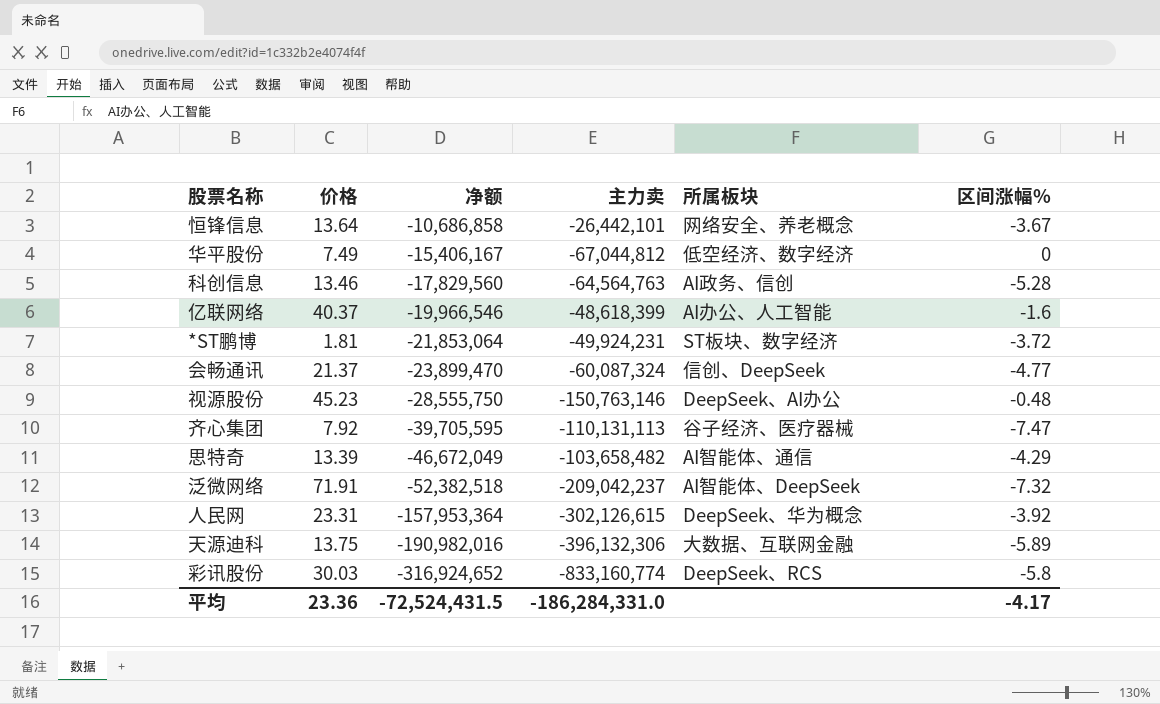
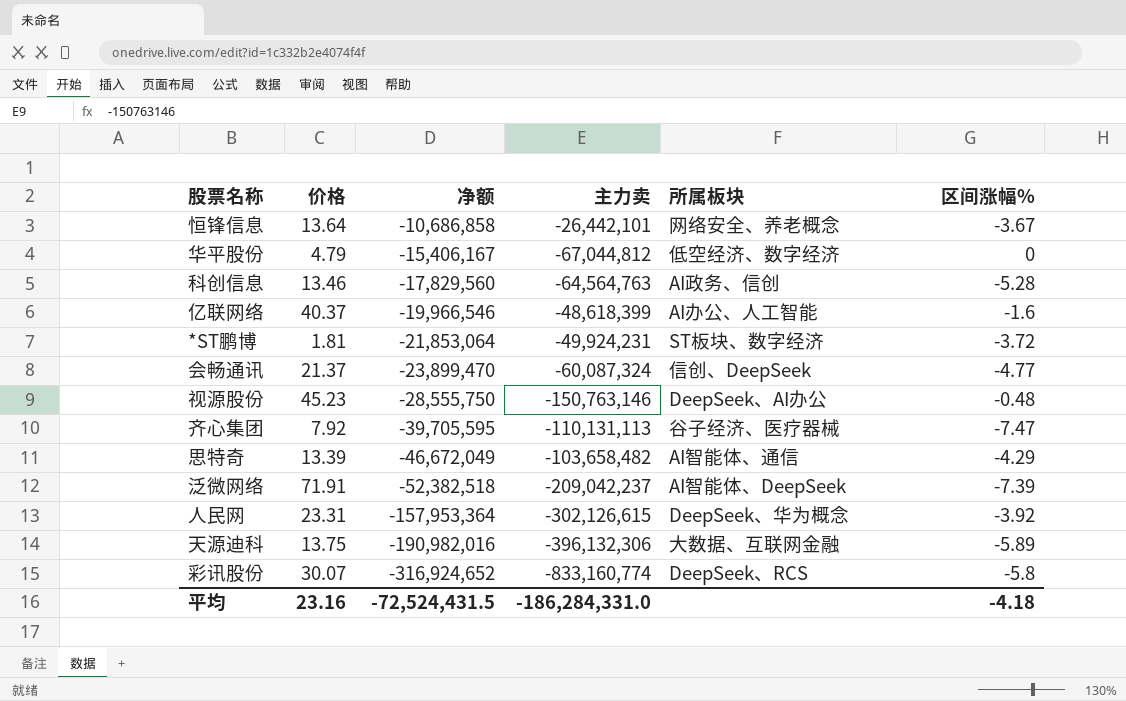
华平股份 | 价格: 7.49 -> 4.79
泛微网络 | 区间涨幅%: -7.32 -> -7.39
彩讯股份 | 价格: 30.03 -> 30.07
平均 | 价格: 23.36 -> 23.16
平均 | 区间涨幅%: -4.17 -> -4.18

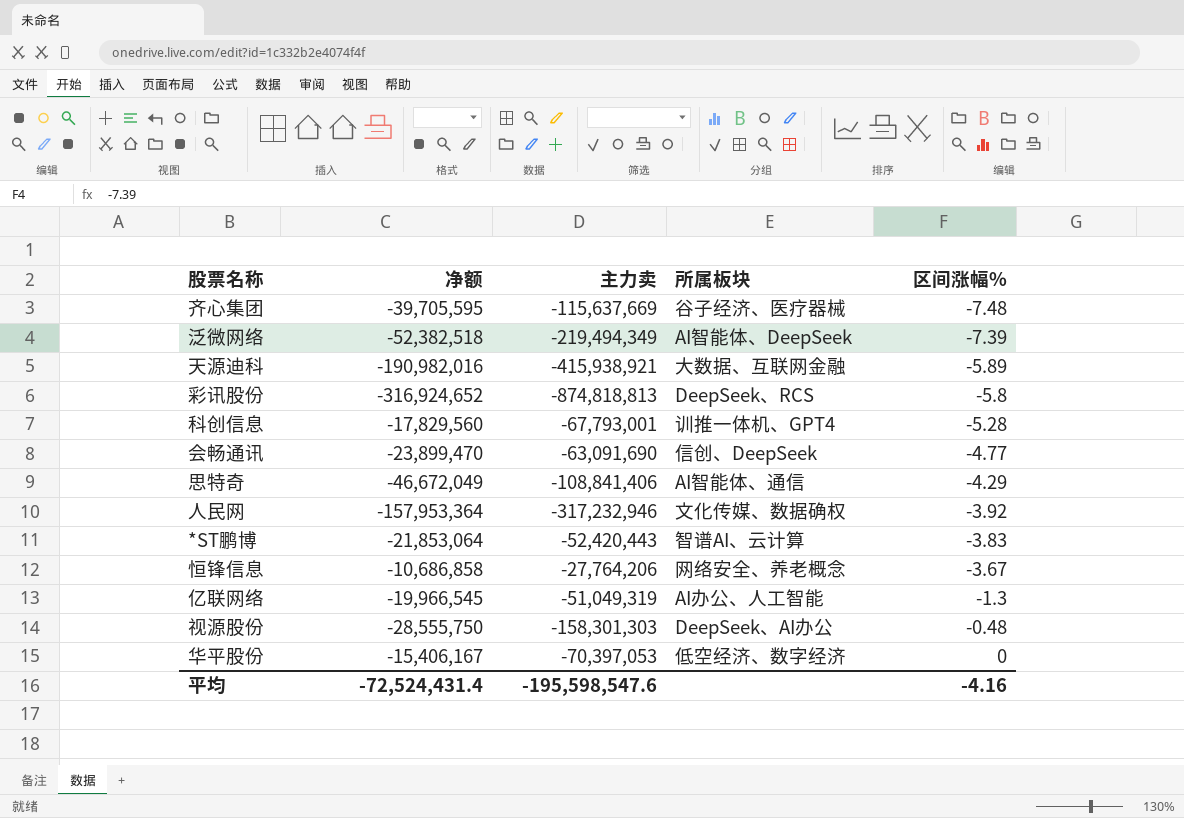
row order: 净额 descending -> 区间涨幅% ascending
column 价格 | position: 2 -> none
齐心集团 | 主力卖: -110,131,113 -> -115,637,669
齐心集团 | 区间涨幅%: -7.47 -> -7.48
泛微网络 | 主力卖: -209,042,237 -> -219,494,349
天源迪科 | 主力卖: -396,132,306 -> -415,938,921
彩讯股份 | 主力卖: -833,160,774 -> -874,818,813
科创信息 | 主力卖: -64,564,763 -> -67,793,001
科创信息 | 所属板块: AI政务、信创 -> 训推一体机、GPT4
会畅通讯 | 主力卖: -60,087,324 -> -63,091,690
思特奇 | 主力卖: -103,658,482 -> -108,841,406
人民网 | 主力卖: -302,126,615 -> -317,232,946
人民网 | 所属板块: DeepSeek、华为概念 -> 文化传媒、数据确权
*ST鹏博 | 主力卖: -49,924,231 -> -52,420,443
*ST鹏博 | 所属板块: ST板块、数字经济 -> 智谱AI、云计算
*ST鹏博 | 区间涨幅%: -3.72 -> -3.83
恒锋信息 | 主力卖: -26,442,101 -> -27,764,206
亿联网络 | 净额: -19,966,546 -> -19,966,545
亿联网络 | 主力卖: -48,618,399 -> -51,049,319
亿联网络 | 区间涨幅%: -1.6 -> -1.3
视源股份 | 主力卖: -150,763,146 -> -158,301,303
华平股份 | 主力卖: -67,044,812 -> -70,397,053
平均 | 净额: -72,524,431.5 -> -72,524,431.4
平均 | 主力卖: -186,284,331.0 -> -195,598,547.6
平均 | 区间涨幅%: -4.18 -> -4.16

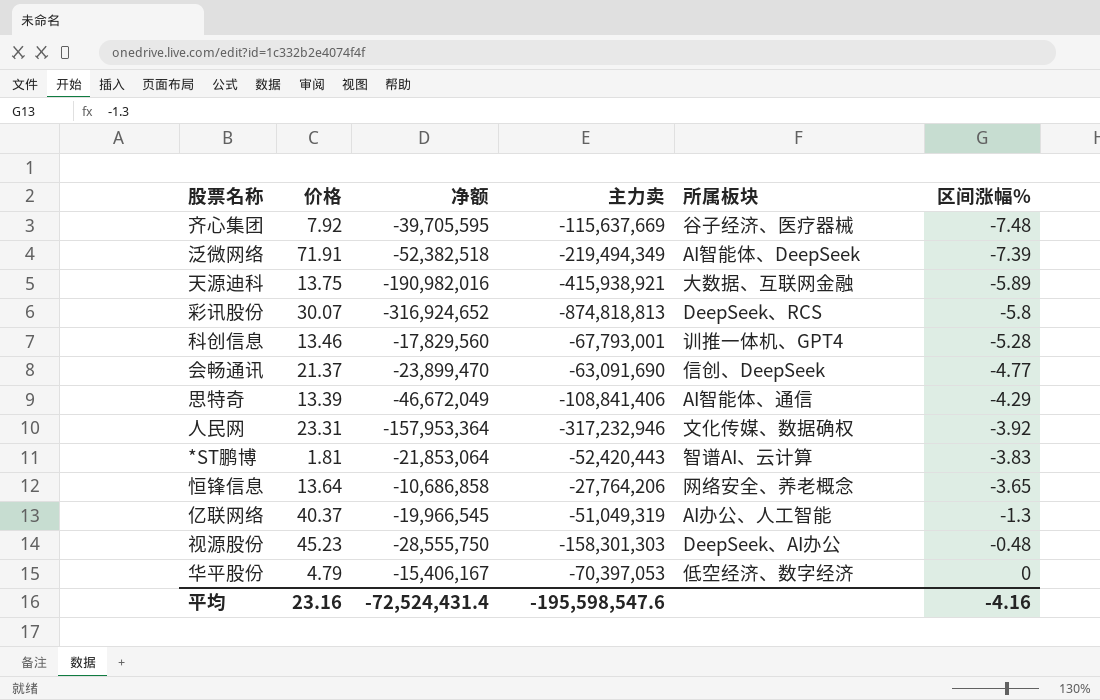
column 价格 | position: none -> 2
恒锋信息 | 区间涨幅%: -3.67 -> -3.65

